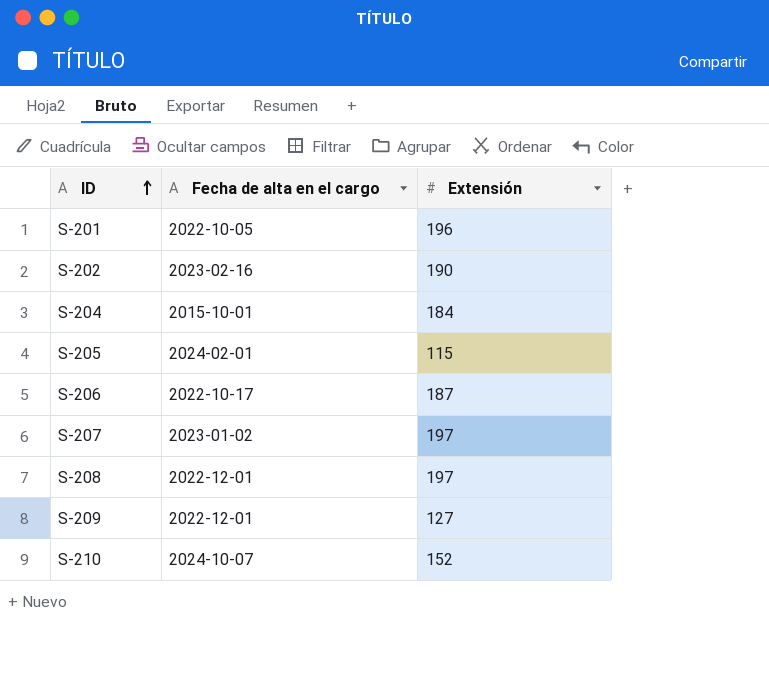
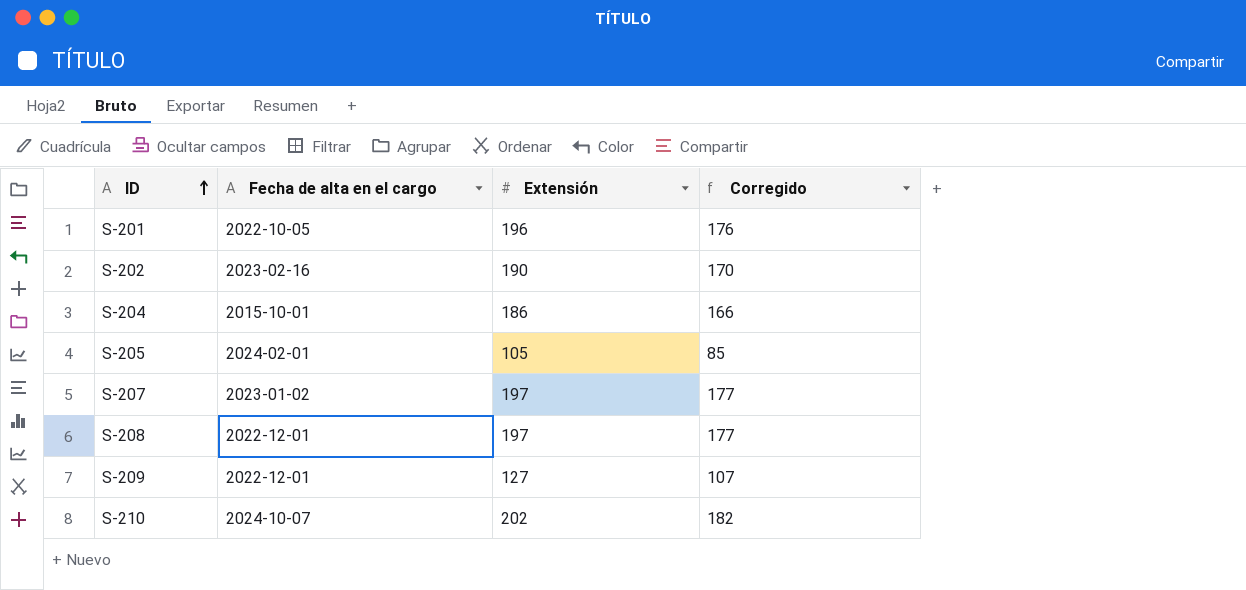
column Corregido | formula: none -> [Extensión] - 20
row S-206: 2022-10-17 | 187 -> none
S-204 | Extensión: 184 -> 186
S-205 | Extensión: 115 -> 105
S-210 | Extensión: 152 -> 202

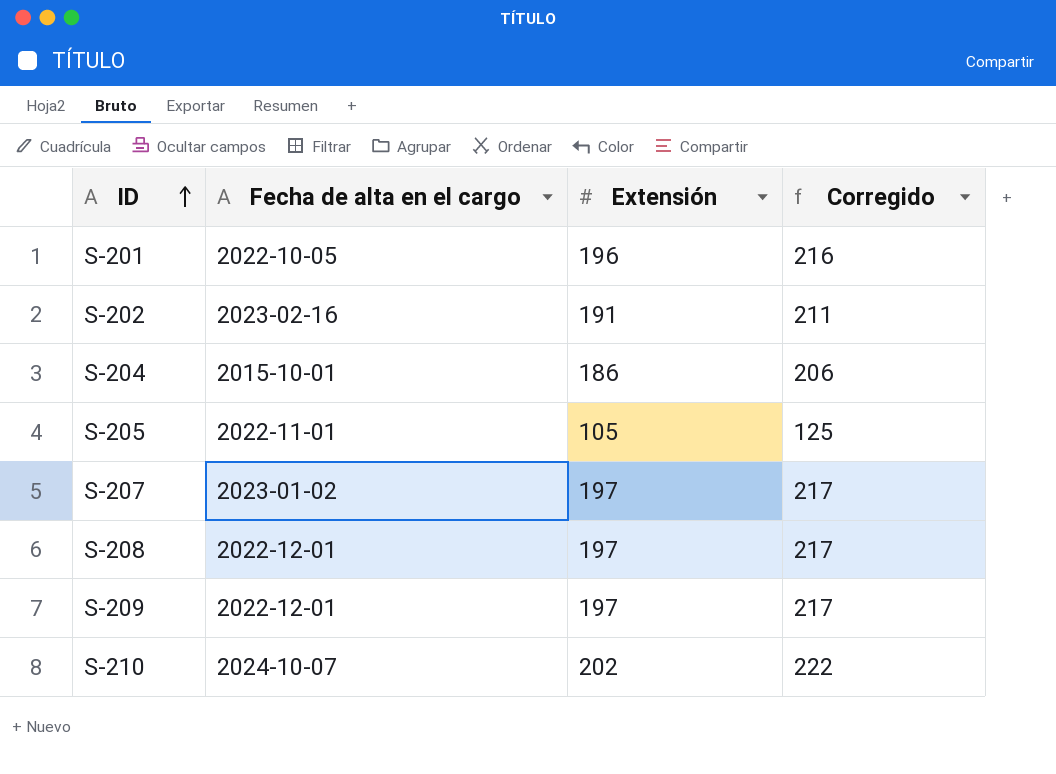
column Corregido | formula: [Extensión] - 20 -> [Extensión] + 20
S-202 | Extensión: 190 -> 191
S-205 | Fecha de alta en el cargo: 2024-02-01 -> 2022-11-01
S-209 | Extensión: 127 -> 197

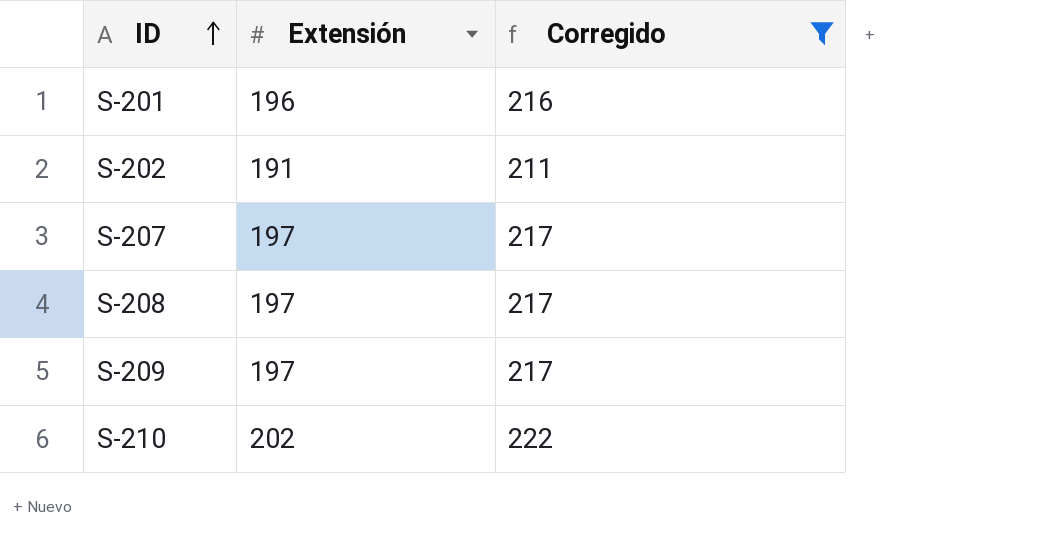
filter: none -> Corregido >= 211
column Fecha de alta en el cargo | position: 2 -> none

